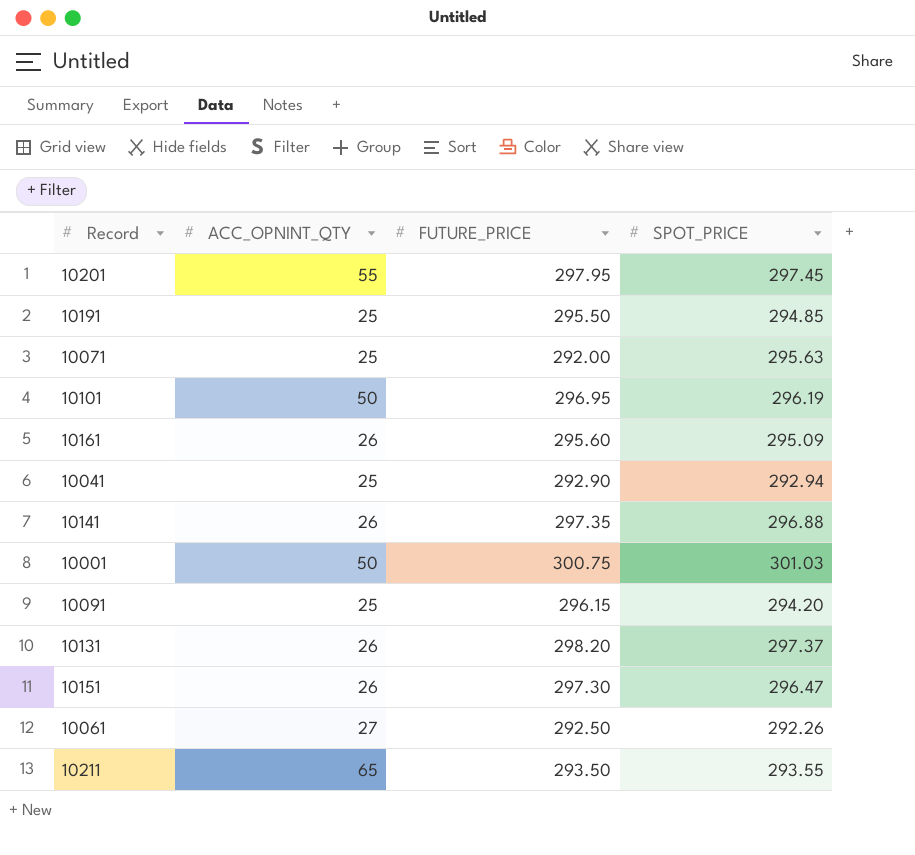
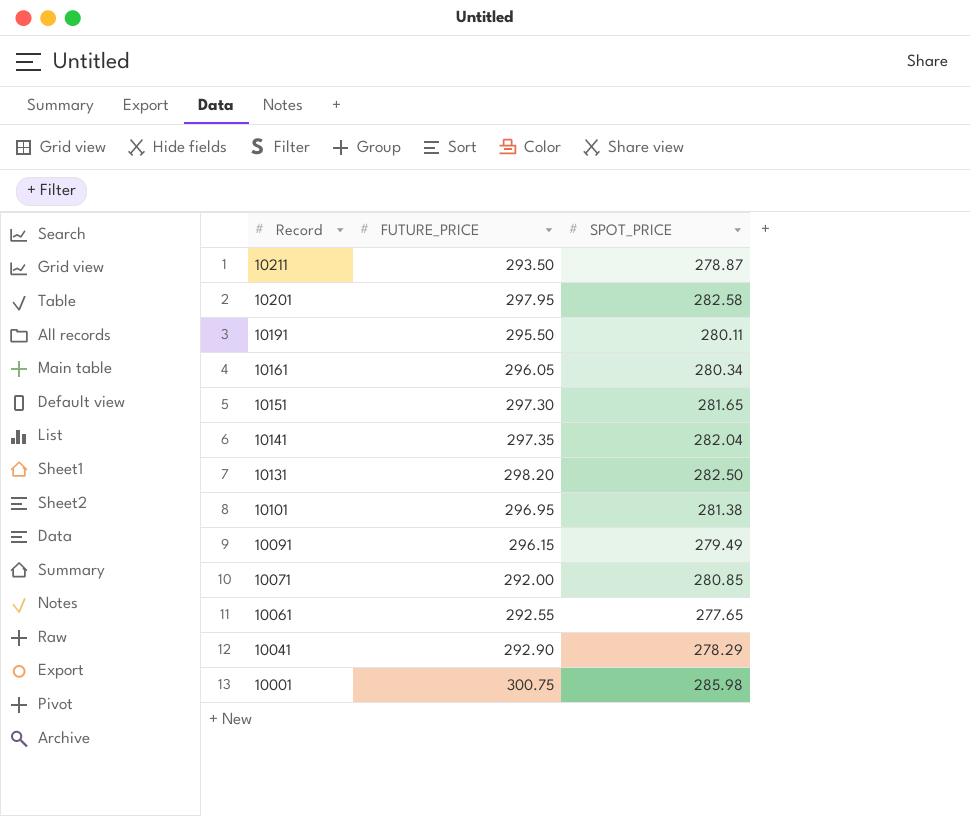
row order: none -> Record descending
column ACC_OPNINT_QTY | position: 2 -> none
10211 | SPOT_PRICE: 293.55 -> 278.87
10201 | SPOT_PRICE: 297.45 -> 282.58
10191 | SPOT_PRICE: 294.85 -> 280.11
10161 | FUTURE_PRICE: 295.60 -> 296.05
10161 | SPOT_PRICE: 295.09 -> 280.34
10151 | SPOT_PRICE: 296.47 -> 281.65
10141 | SPOT_PRICE: 296.88 -> 282.04
10131 | SPOT_PRICE: 297.37 -> 282.50
10101 | SPOT_PRICE: 296.19 -> 281.38
10091 | SPOT_PRICE: 294.20 -> 279.49
10071 | SPOT_PRICE: 295.63 -> 280.85
10061 | FUTURE_PRICE: 292.50 -> 292.55
10061 | SPOT_PRICE: 292.26 -> 277.65
10041 | SPOT_PRICE: 292.94 -> 278.29
10001 | SPOT_PRICE: 301.03 -> 285.98

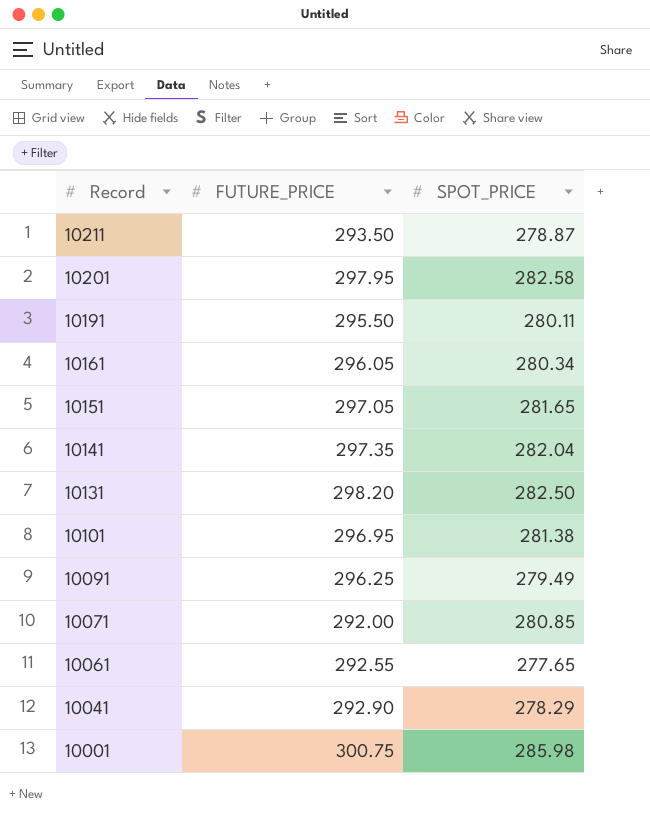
10151 | FUTURE_PRICE: 297.30 -> 297.05
10091 | FUTURE_PRICE: 296.15 -> 296.25

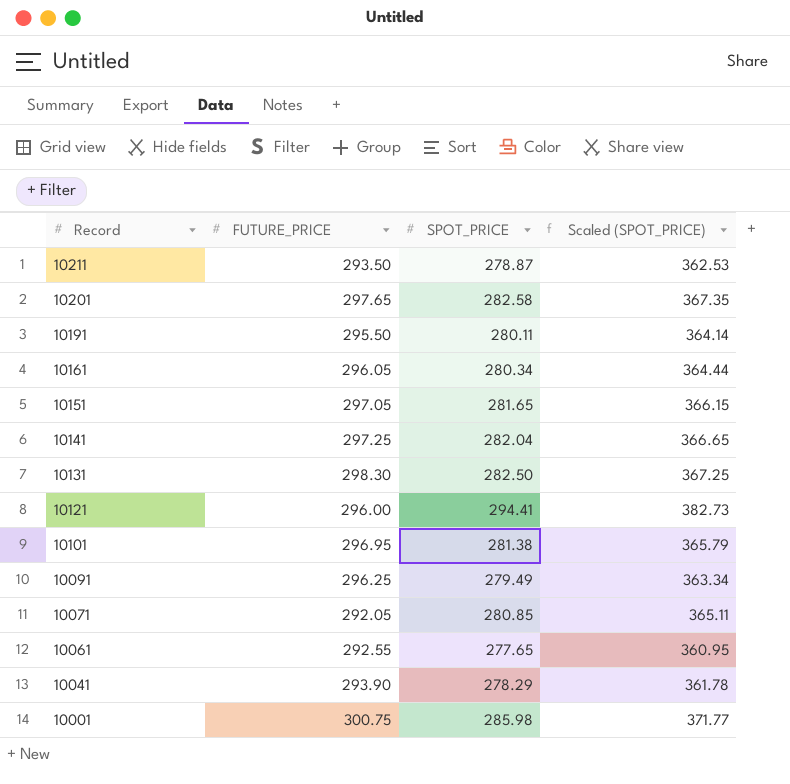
column Scaled (SPOT_PRICE) | formula: none -> [SPOT_PRICE] * 1.3
10201 | FUTURE_PRICE: 297.95 -> 297.65
10141 | FUTURE_PRICE: 297.35 -> 297.25
10131 | FUTURE_PRICE: 298.20 -> 298.30
row 10121: none -> 296.00 | 294.41 | 382.73
10071 | FUTURE_PRICE: 292.00 -> 292.05
10041 | FUTURE_PRICE: 292.90 -> 293.90

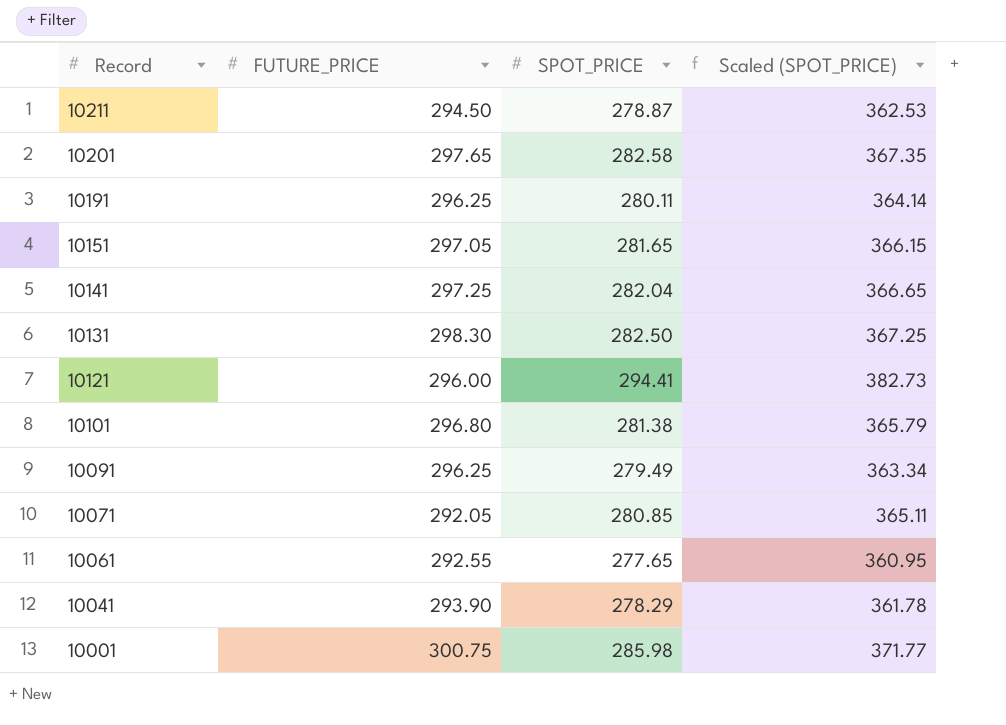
row 10161: 296.05 | 280.34 | 364.44 -> none
10211 | FUTURE_PRICE: 293.50 -> 294.50
10191 | FUTURE_PRICE: 295.50 -> 296.25
10101 | FUTURE_PRICE: 296.95 -> 296.80

